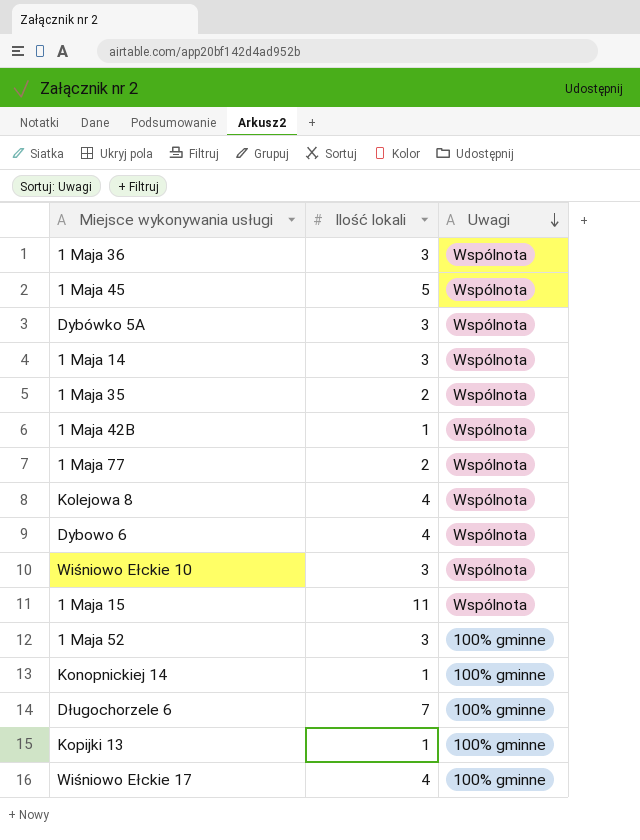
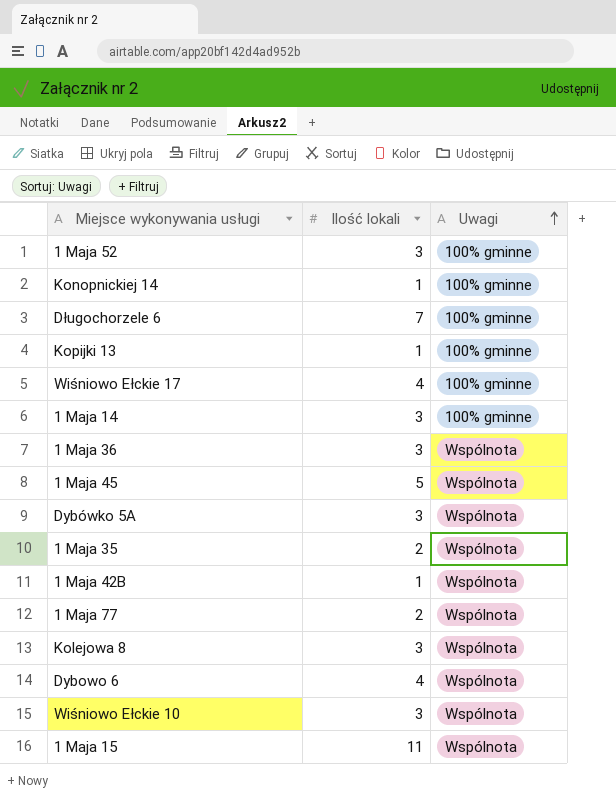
row order: Uwagi descending -> Uwagi ascending
1 Maja 14 | Uwagi: Wspólnota -> 100% gminne
Kolejowa 8 | Ilość lokali: 4 -> 3

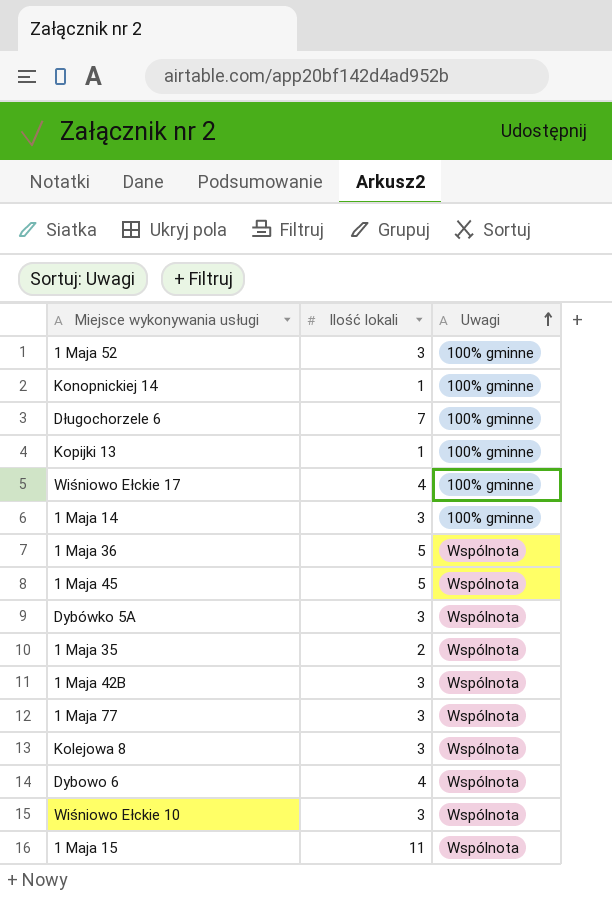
1 Maja 36 | Ilość lokali: 3 -> 5
1 Maja 42B | Ilość lokali: 1 -> 3
1 Maja 77 | Ilość lokali: 2 -> 3

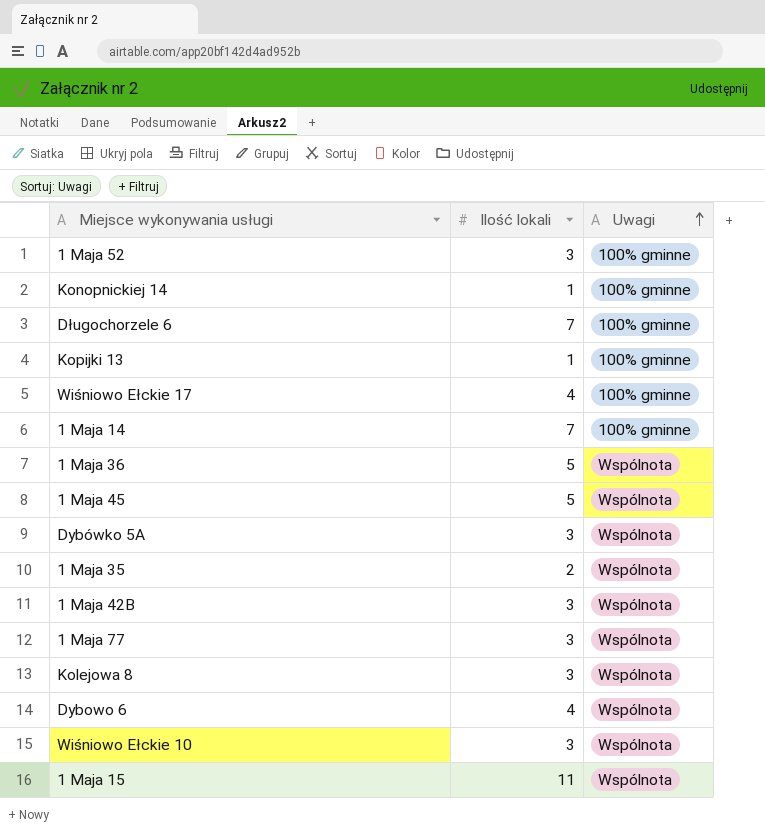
1 Maja 14 | Ilość lokali: 3 -> 7

